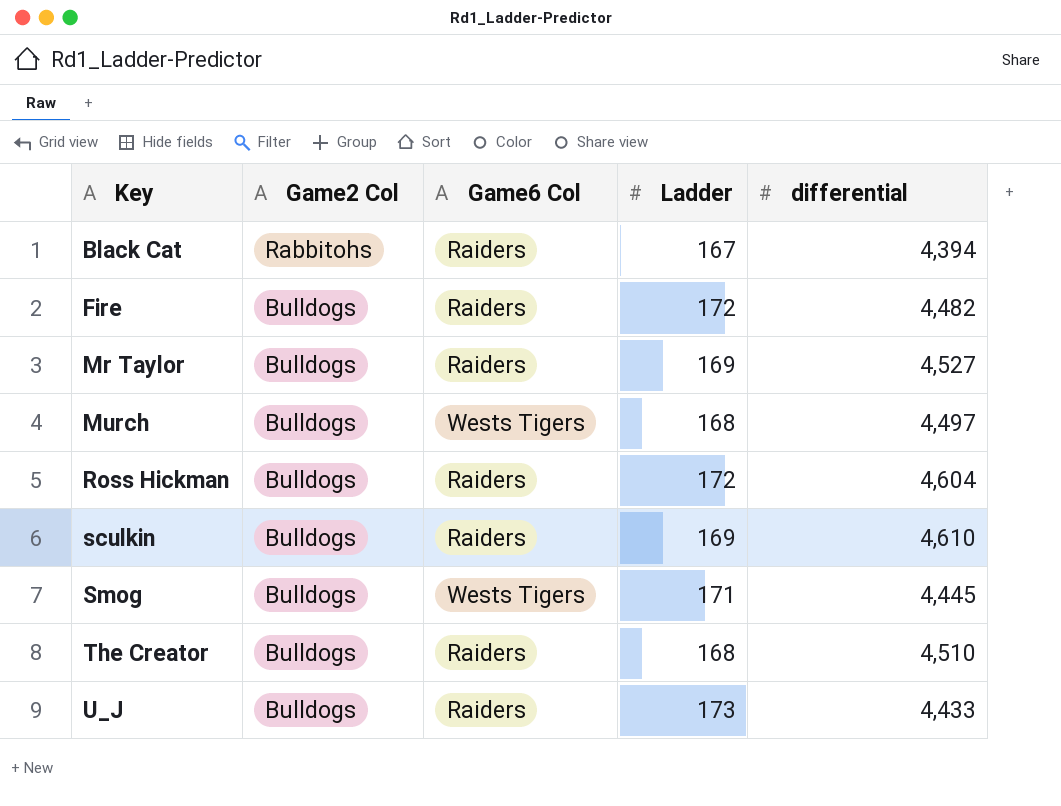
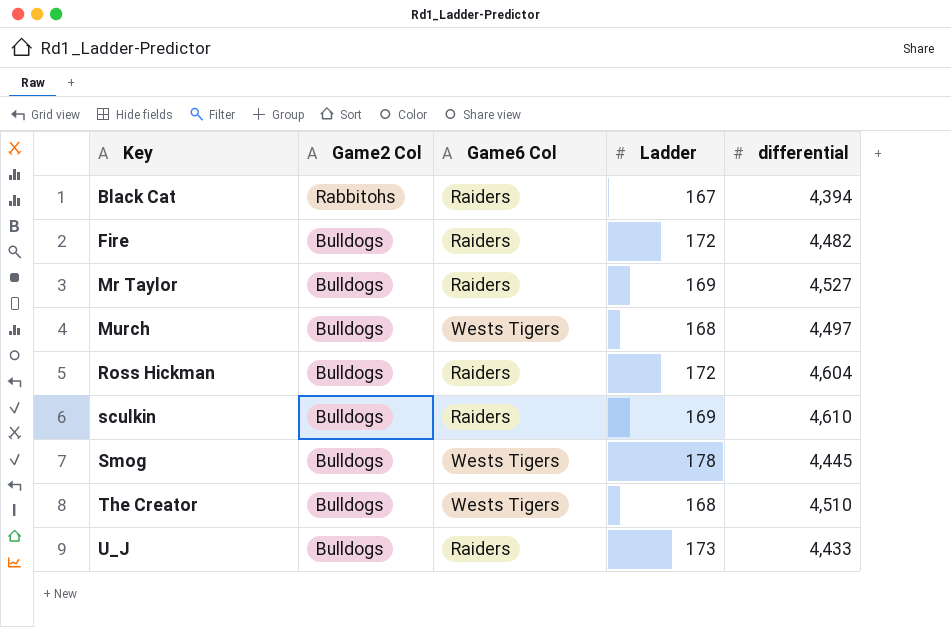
Smog | Ladder: 171 -> 178
The Creator | Game6 Col: Raiders -> Wests Tigers

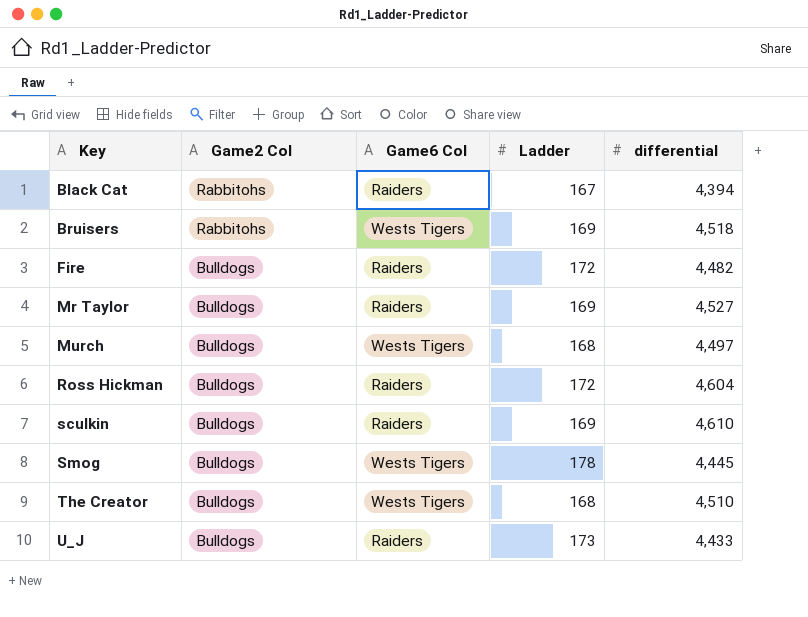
row Bruisers: none -> Rabbitohs | Wests Tigers | 169 | 4,518

